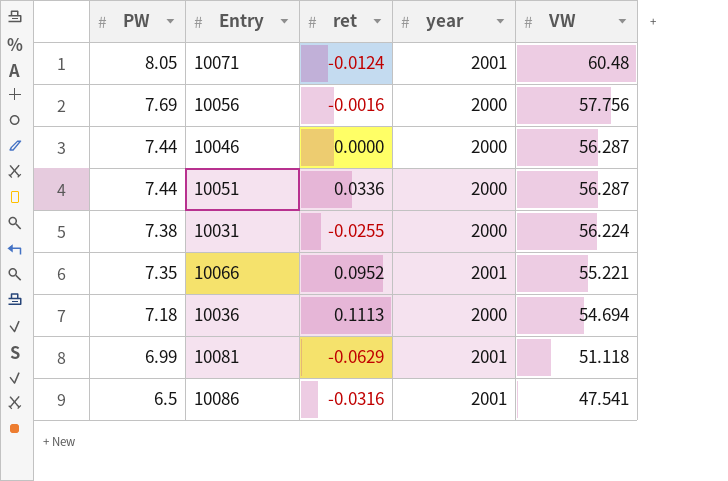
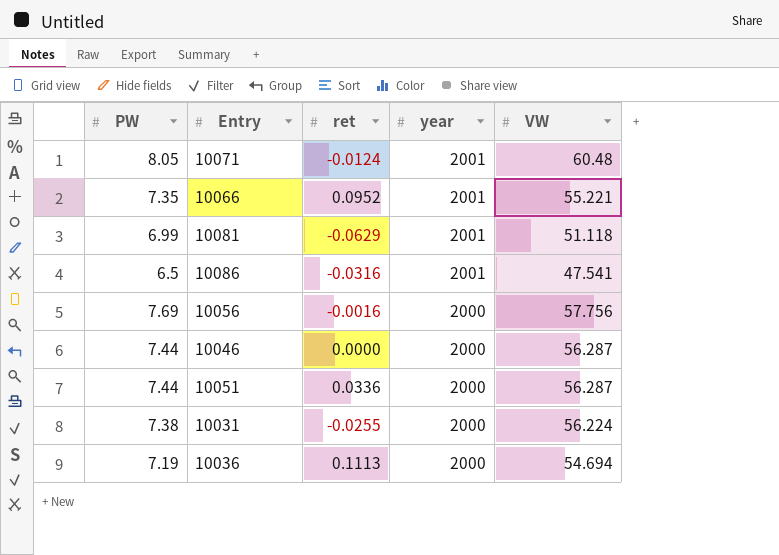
row order: PW descending -> year descending
10036 | PW: 7.18 -> 7.19

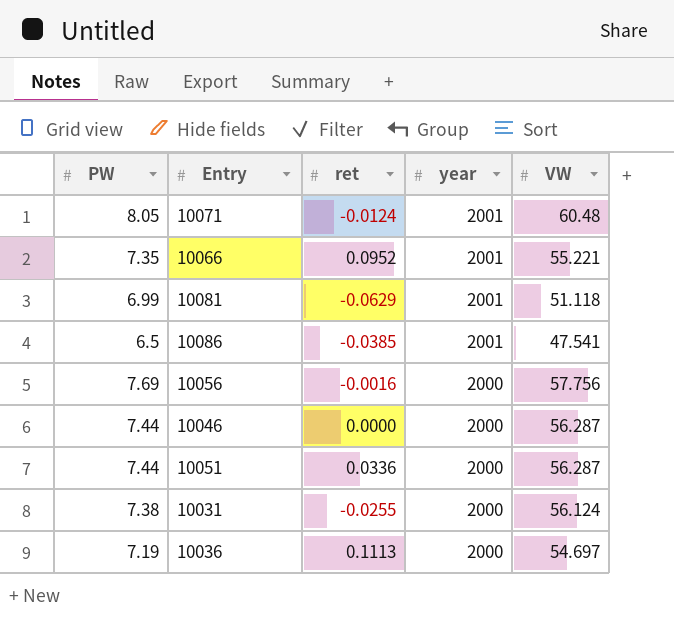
10086 | ret: -0.0316 -> -0.0385
10031 | VW: 56.224 -> 56.124
10036 | VW: 54.694 -> 54.697

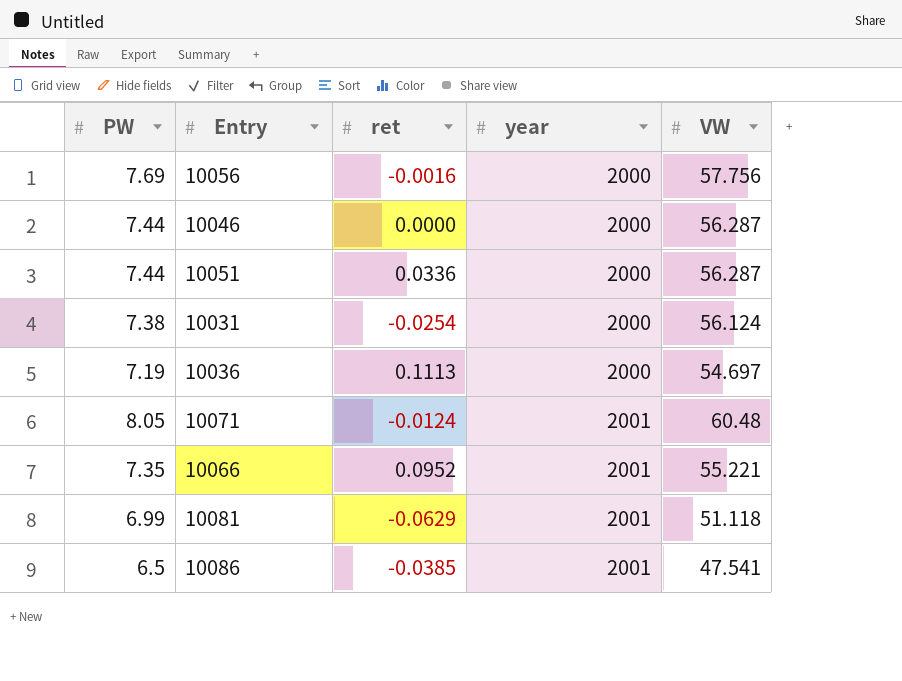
row order: year descending -> year ascending
10031 | ret: -0.0255 -> -0.0254

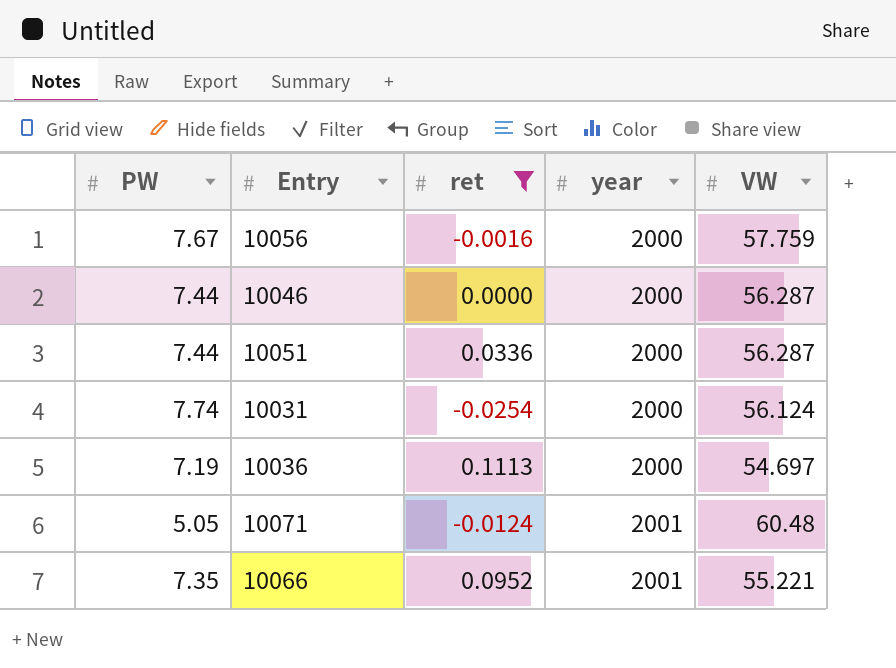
filter: none -> ret >= -0.0254
10056 | PW: 7.69 -> 7.67
10056 | VW: 57.756 -> 57.759
10031 | PW: 7.38 -> 7.74
10071 | PW: 8.05 -> 5.05

